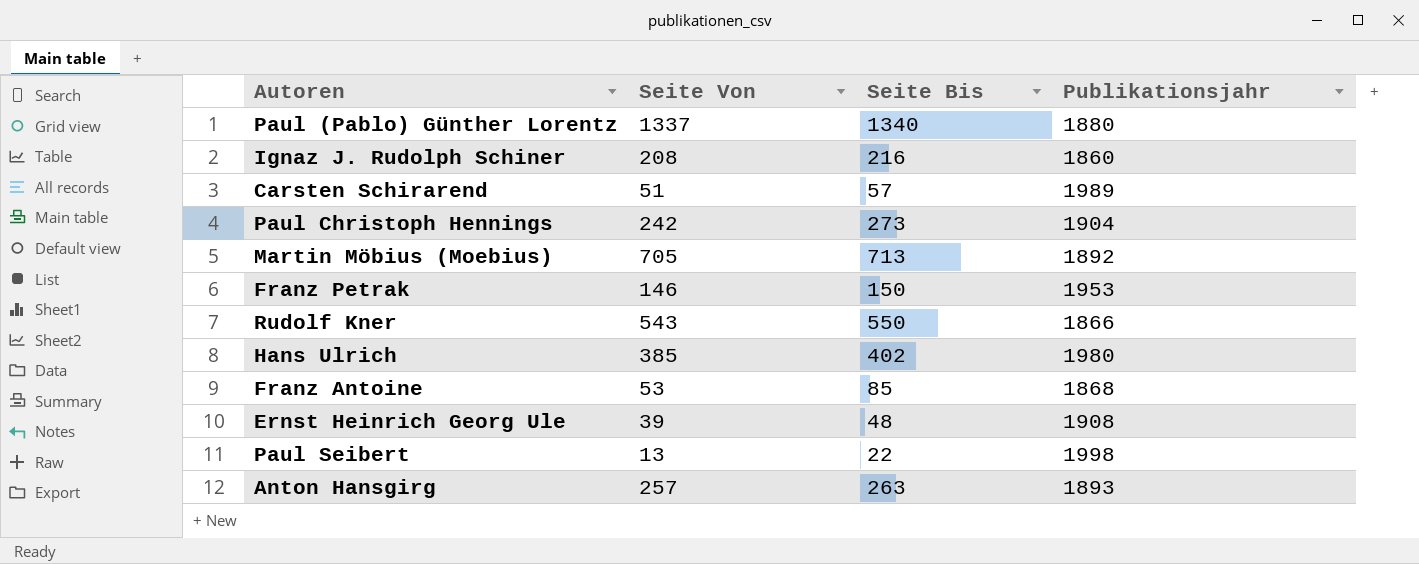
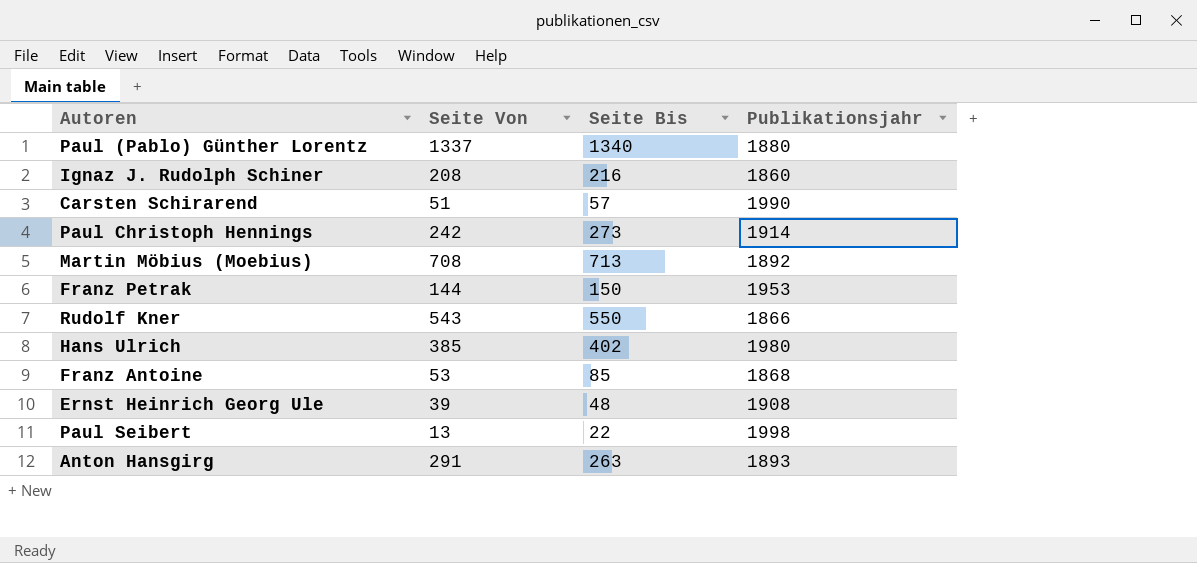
Carsten Schirarend | Publikationsjahr: 1989 -> 1990
Paul Christoph Hennings | Publikationsjahr: 1904 -> 1914
Martin Möbius (Moebius) | Seite Von: 705 -> 708
Franz Petrak | Seite Von: 146 -> 144
Anton Hansgirg | Seite Von: 257 -> 291

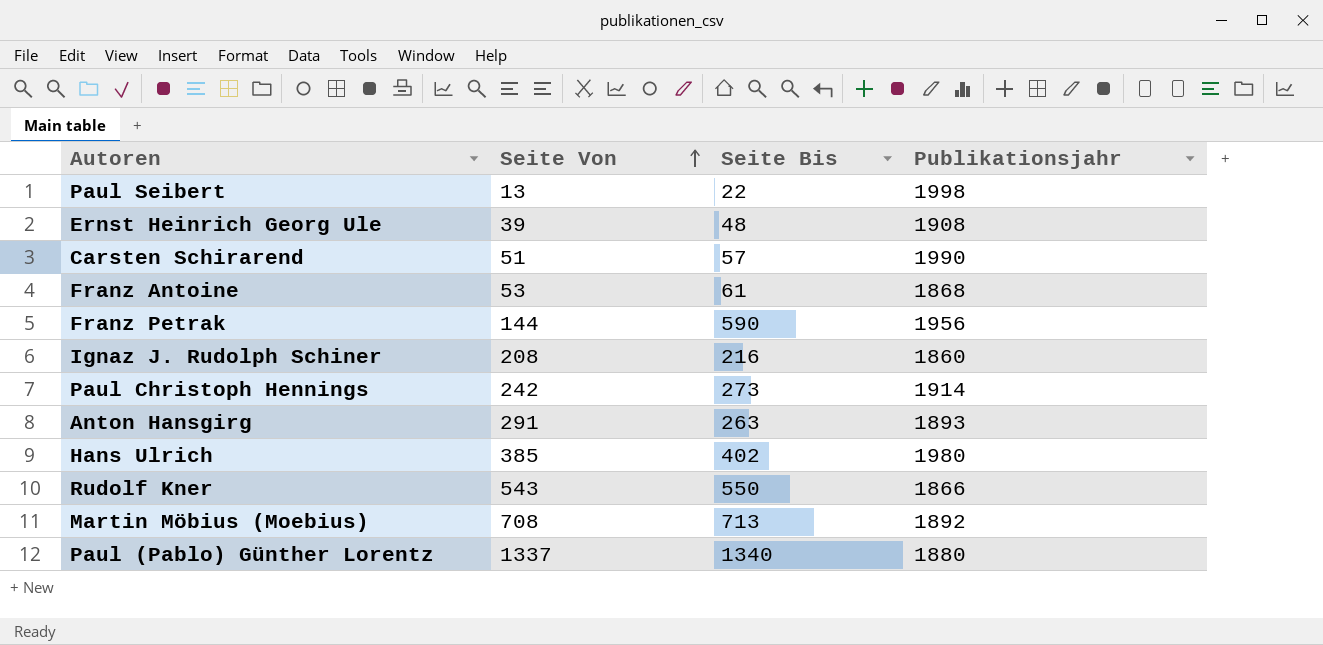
row order: none -> Seite Von ascending
Franz Antoine | Seite Bis: 85 -> 61
Franz Petrak | Seite Bis: 150 -> 590
Franz Petrak | Publikationsjahr: 1953 -> 1956

